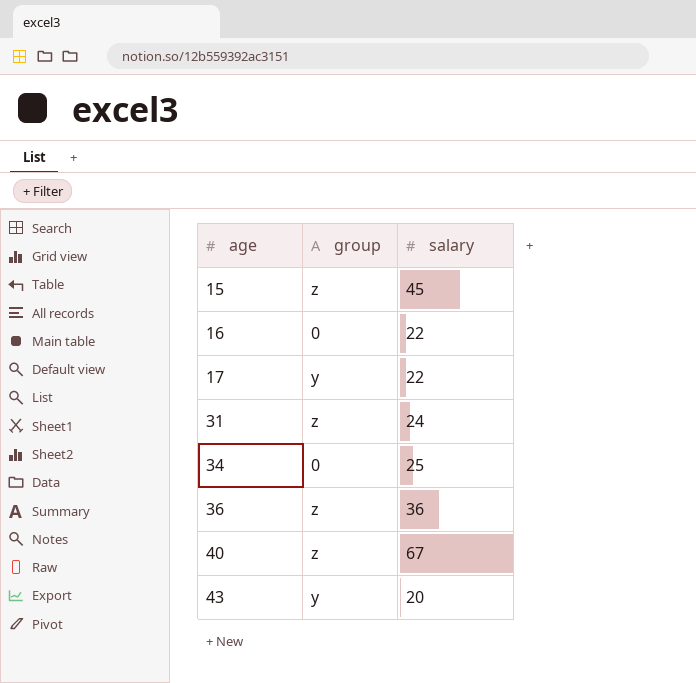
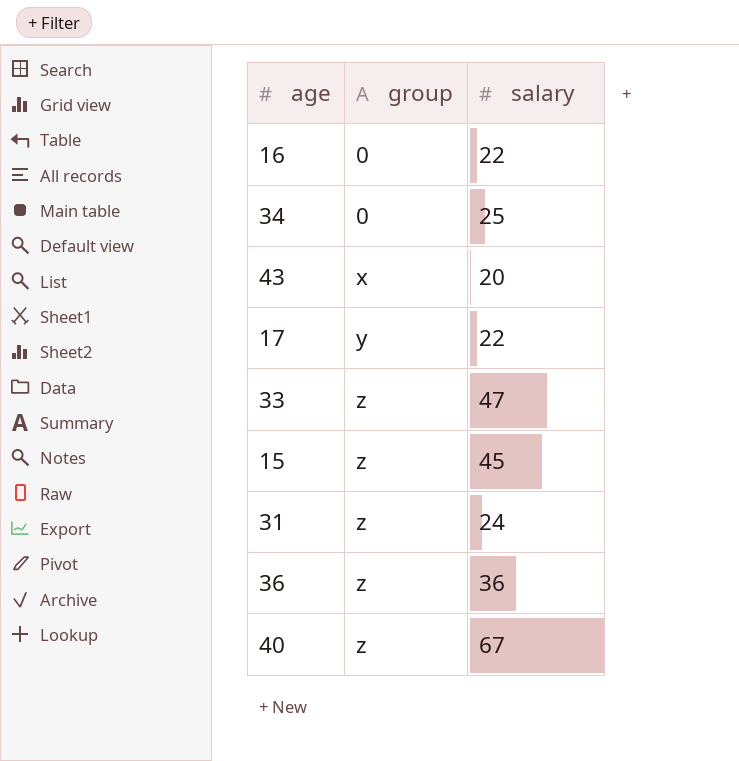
row order: age ascending -> group ascending
43 | group: y -> x
row 33: none -> z | 47

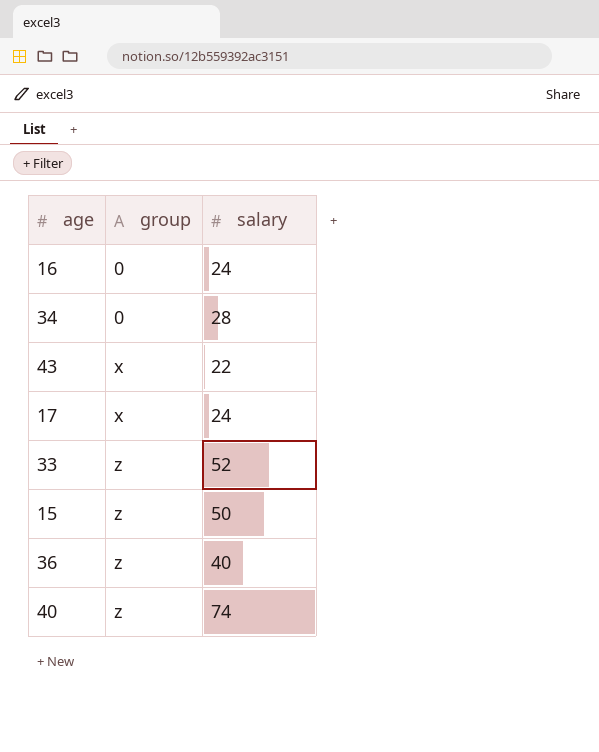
row 31: z | 24 -> none
16 | salary: 22 -> 24
34 | salary: 25 -> 28
43 | salary: 20 -> 22
17 | group: y -> x
17 | salary: 22 -> 24
33 | salary: 47 -> 52
15 | salary: 45 -> 50
36 | salary: 36 -> 40
40 | salary: 67 -> 74

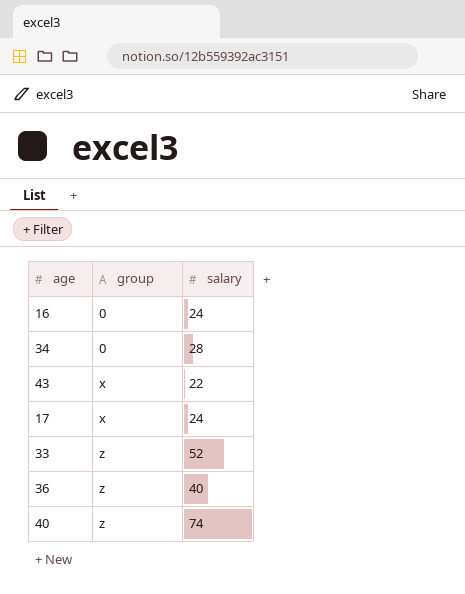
row 15: z | 50 -> none

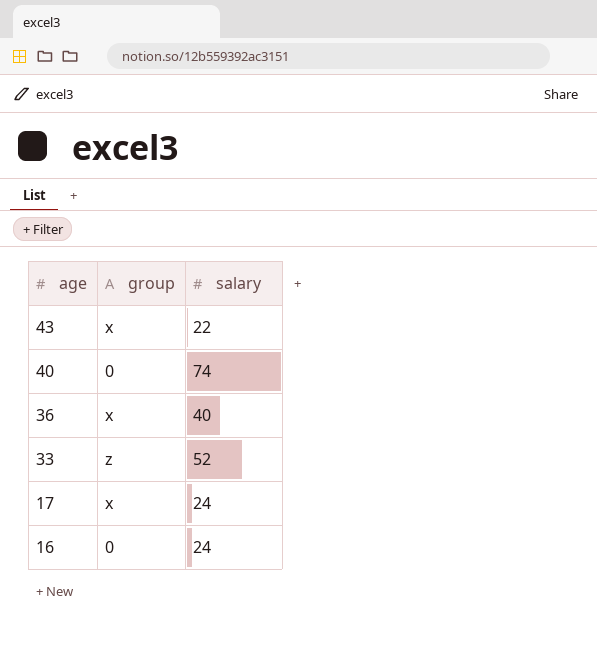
row order: group ascending -> age descending
row 34: 0 | 28 -> none
40 | group: z -> 0
36 | group: z -> x

